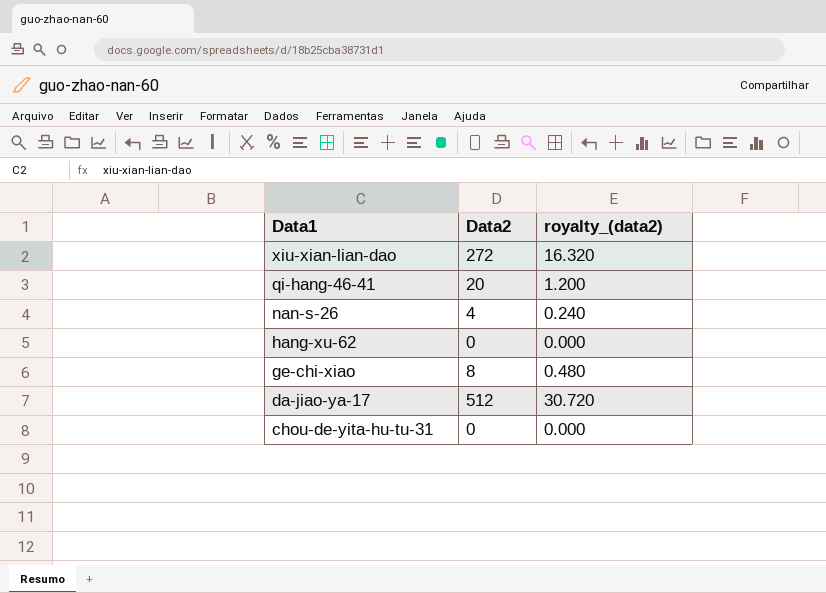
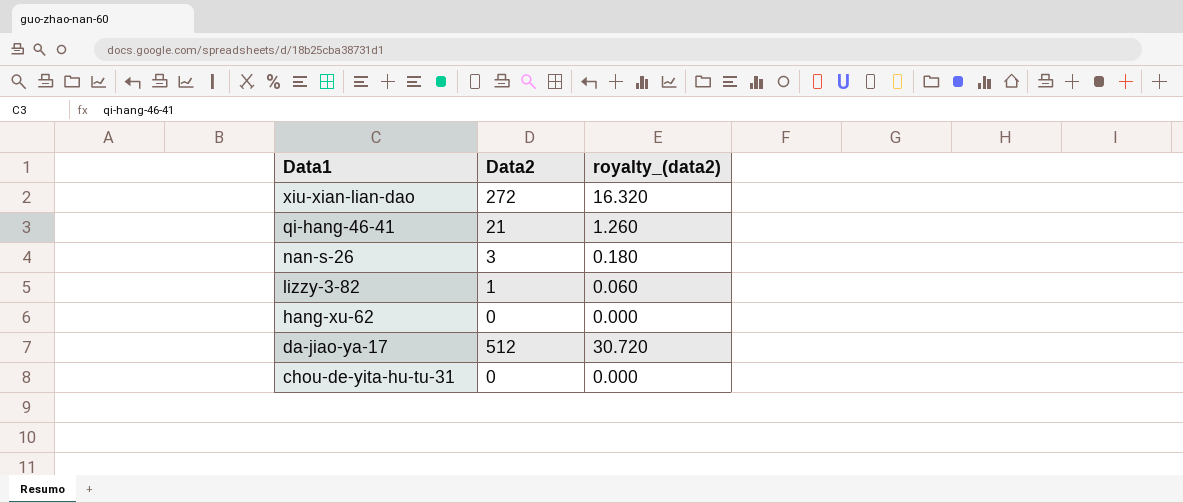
row ge-chi-xiao: 8 | 0.480 -> none
qi-hang-46-41 | Data2: 20 -> 21
qi-hang-46-41 | royalty_(data2): 1.200 -> 1.260
nan-s-26 | Data2: 4 -> 3
nan-s-26 | royalty_(data2): 0.240 -> 0.180
row lizzy-3-82: none -> 1 | 0.060

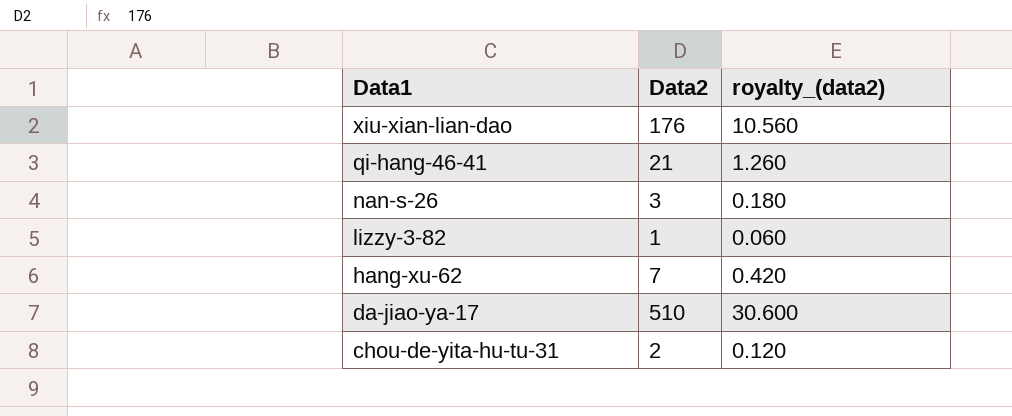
xiu-xian-lian-dao | Data2: 272 -> 176
xiu-xian-lian-dao | royalty_(data2): 16.320 -> 10.560
hang-xu-62 | Data2: 0 -> 7
hang-xu-62 | royalty_(data2): 0.000 -> 0.420
da-jiao-ya-17 | Data2: 512 -> 510
da-jiao-ya-17 | royalty_(data2): 30.720 -> 30.600
chou-de-yita-hu-tu-31 | Data2: 0 -> 2
chou-de-yita-hu-tu-31 | royalty_(data2): 0.000 -> 0.120

